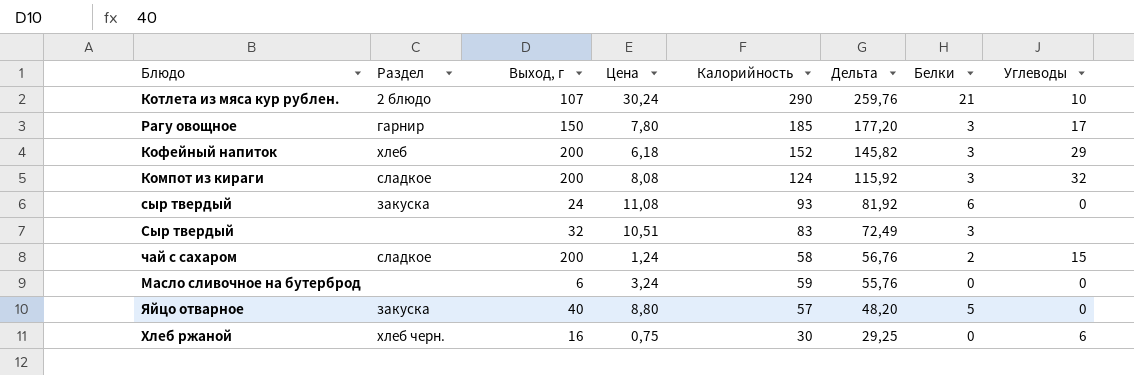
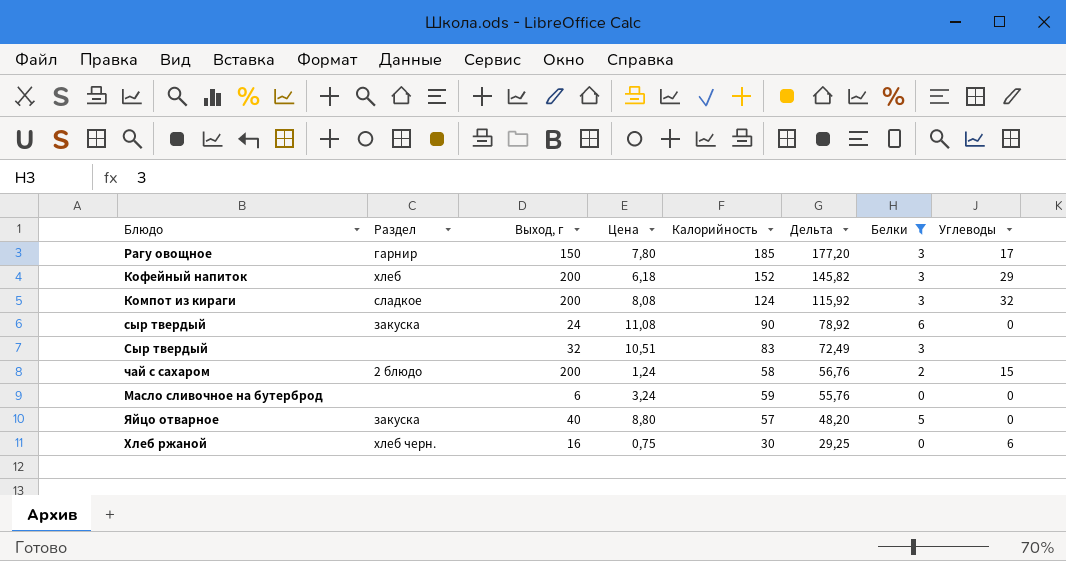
filter: none -> Белки != 21
сыр твердый | Калорийность: 93 -> 90
сыр твердый | Дельта: 81,92 -> 78,92
чай с сахаром | Раздел: сладкое -> 2 блюдо

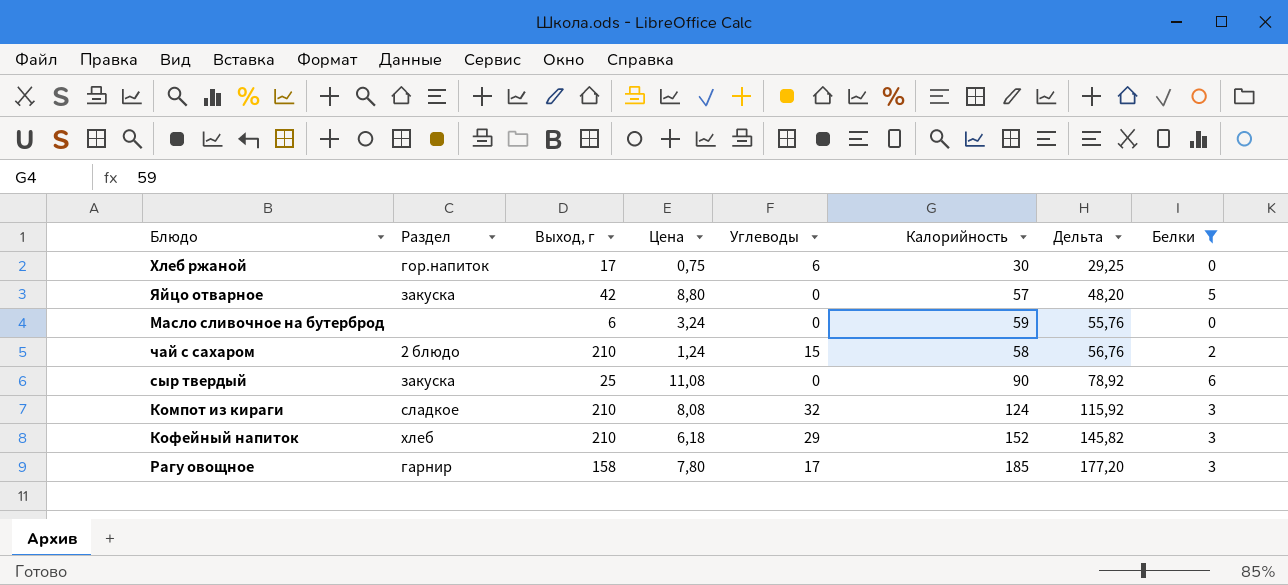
row order: Дельта descending -> Дельта ascending
column Углеводы | position: 8 -> 5
row Сыр твердый: none | 32 | 10,51 | 83 | 72,49 | 3 | none -> none
Хлеб ржаной | Раздел: хлеб черн. -> гор.напиток
Хлеб ржаной | Выход, г: 16 -> 17
Яйцо отварное | Выход, г: 40 -> 42
чай с сахаром | Выход, г: 200 -> 210
сыр твердый | Выход, г: 24 -> 25
Компот из кираги | Выход, г: 200 -> 210
Кофейный напиток | Выход, г: 200 -> 210
Рагу овощное | Выход, г: 150 -> 158

